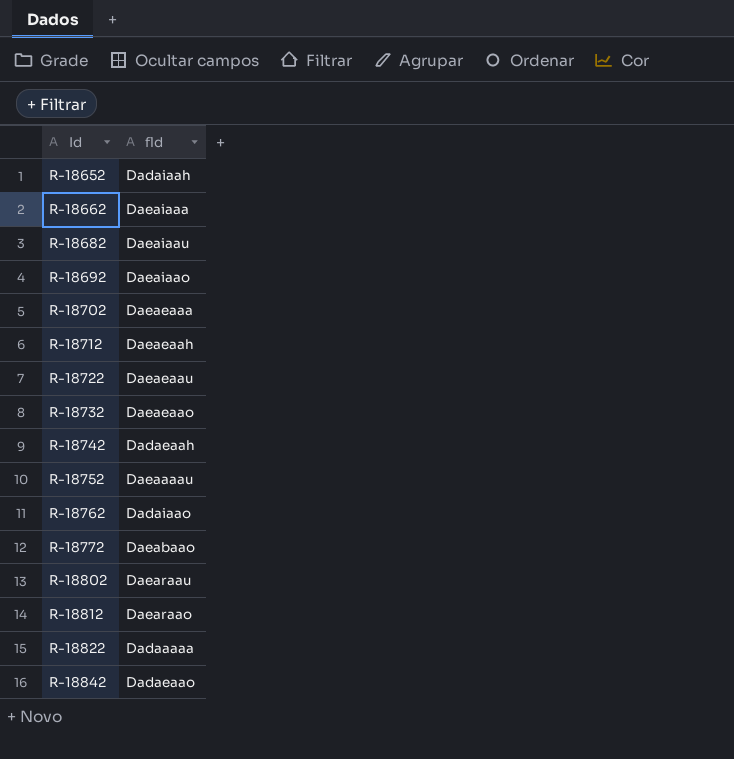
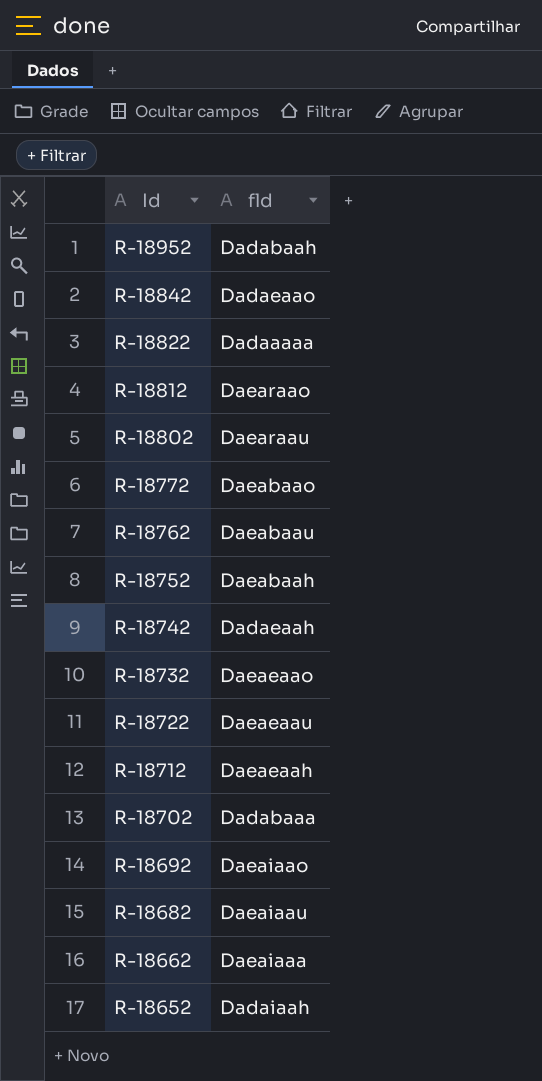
row order: Id ascending -> Id descending
row R-18952: none -> Dadabaah
R-18762 | fld: Dadaiaao -> Daeabaau
R-18752 | fld: Daeaaaau -> Daeabaah
R-18702 | fld: Daeaeaaa -> Dadabaaa

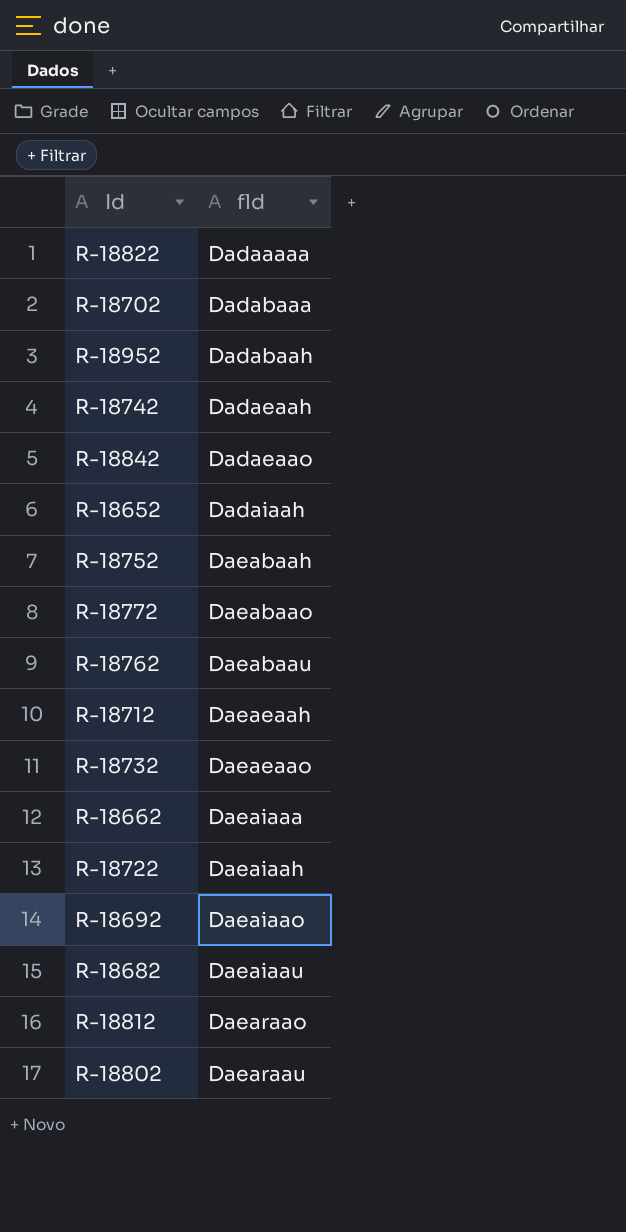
row order: Id descending -> fld ascending
R-18722 | fld: Daeaeaau -> Daeaiaah

